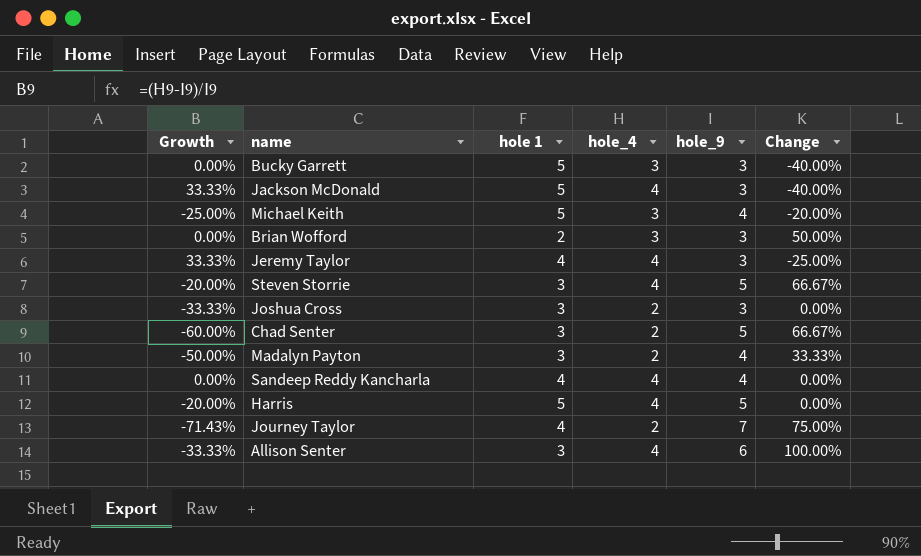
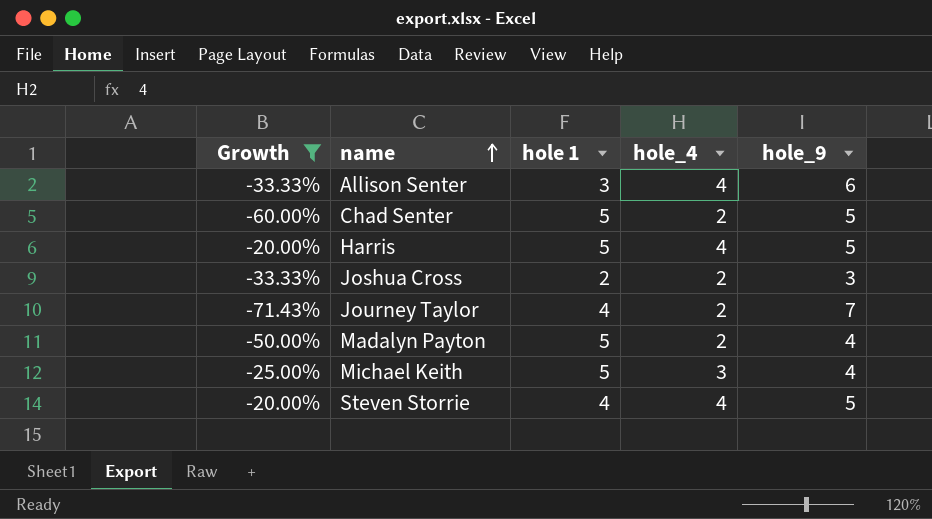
filter: none -> Growth <= -20.00%
row order: none -> name ascending
column Change | formula: ([hole_9] - [hole 1]) / [hole 1] -> none
Chad Senter | hole 1: 3 -> 5
Joshua Cross | hole 1: 3 -> 2
Madalyn Payton | hole 1: 3 -> 5
Steven Storrie | hole 1: 3 -> 4

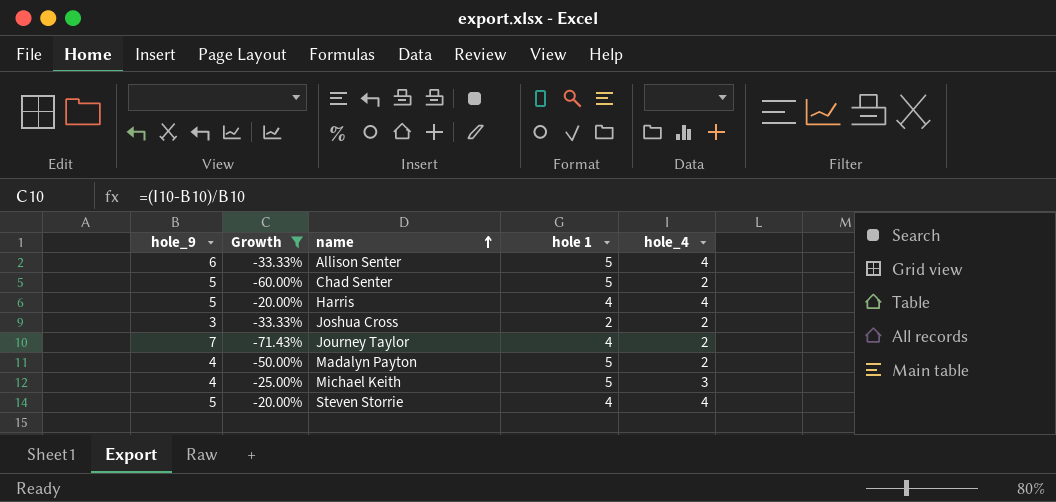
column hole_9 | position: 5 -> 1
Allison Senter | hole 1: 3 -> 5
Harris | hole 1: 5 -> 4

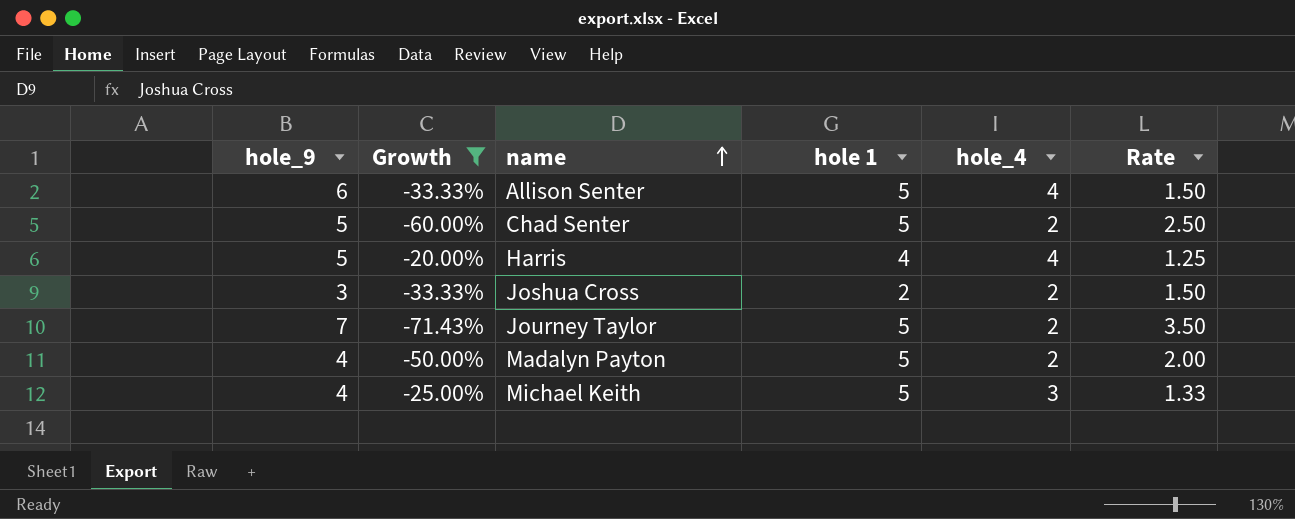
column Rate | formula: none -> [hole_9] / [hole_4]
row Steven Storrie: 5 | -20.00% | 4 | 4 -> none
Journey Taylor | hole 1: 4 -> 5

